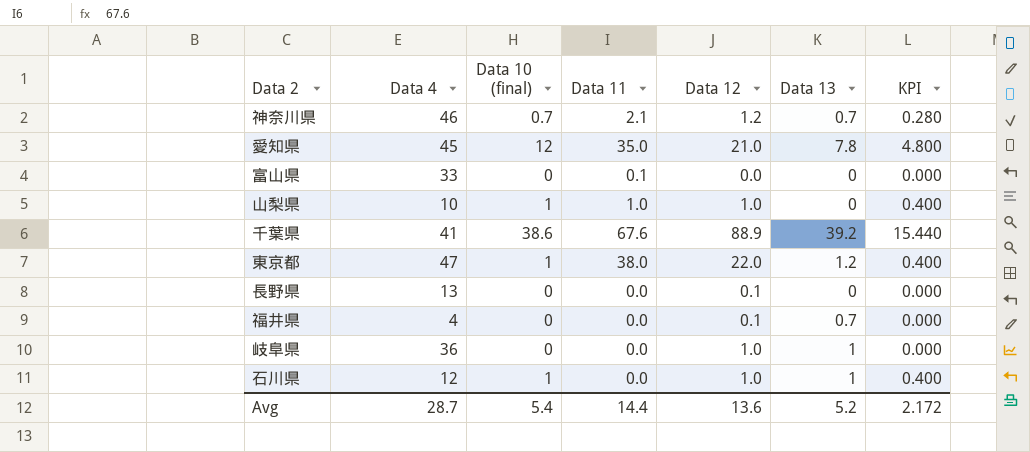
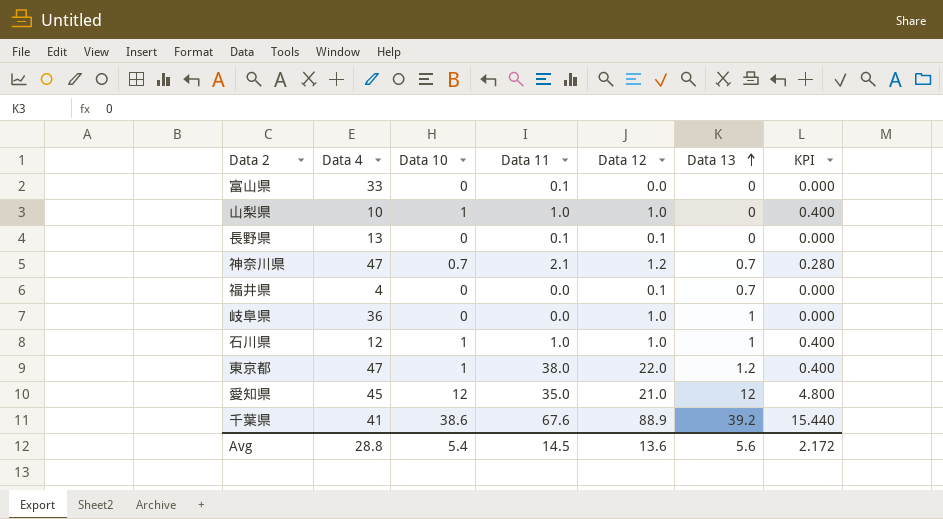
row order: none -> Data 13 ascending
column name: Data 10 (final) -> Data 10
長野県 | Data 11: 0.0 -> 0.1
神奈川県 | Data 4: 46 -> 47
石川県 | Data 11: 0.0 -> 1.0
愛知県 | Data 13: 7.8 -> 12
Avg | Data 4: 28.7 -> 28.8
Avg | Data 11: 14.4 -> 14.5
Avg | Data 13: 5.2 -> 5.6

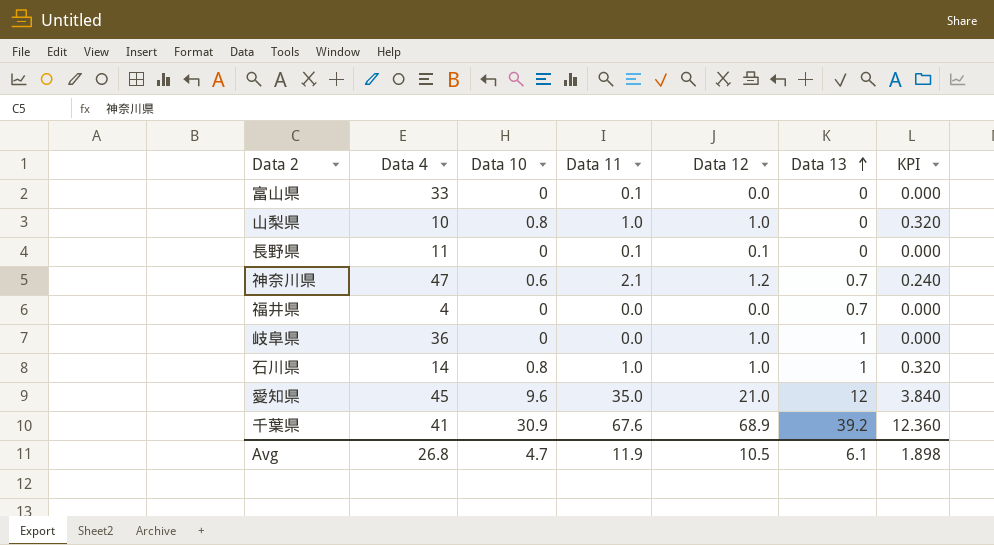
row 東京都: 47 | 1 | 38.0 | 22.0 | 1.2 | 0.400 -> none
山梨県 | Data 10: 1 -> 0.8
山梨県 | KPI: 0.400 -> 0.320
長野県 | Data 4: 13 -> 11
神奈川県 | Data 10: 0.7 -> 0.6
神奈川県 | KPI: 0.280 -> 0.240
福井県 | Data 12: 0.1 -> 0.0
石川県 | Data 4: 12 -> 14
石川県 | Data 10: 1 -> 0.8
石川県 | KPI: 0.400 -> 0.320
愛知県 | Data 10: 12 -> 9.6
愛知県 | KPI: 4.800 -> 3.840
千葉県 | Data 10: 38.6 -> 30.9
千葉県 | Data 12: 88.9 -> 68.9
千葉県 | KPI: 15.440 -> 12.360
Avg | Data 4: 28.8 -> 26.8
Avg | Data 10: 5.4 -> 4.7
Avg | Data 11: 14.5 -> 11.9
Avg | Data 12: 13.6 -> 10.5
Avg | Data 13: 5.6 -> 6.1
Avg | KPI: 2.172 -> 1.898

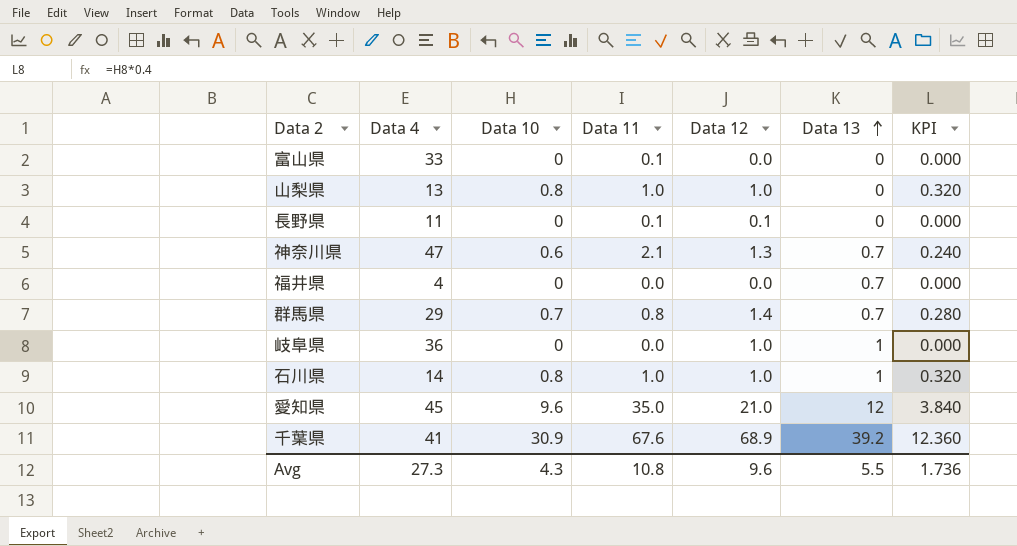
山梨県 | Data 4: 10 -> 13
神奈川県 | Data 12: 1.2 -> 1.3
row 群馬県: none -> 29 | 0.7 | 0.8 | 1.4 | 0.7 | 0.280
Avg | Data 4: 26.8 -> 27.3
Avg | Data 10: 4.7 -> 4.3
Avg | Data 11: 11.9 -> 10.8
Avg | Data 12: 10.5 -> 9.6
Avg | Data 13: 6.1 -> 5.5
Avg | KPI: 1.898 -> 1.736

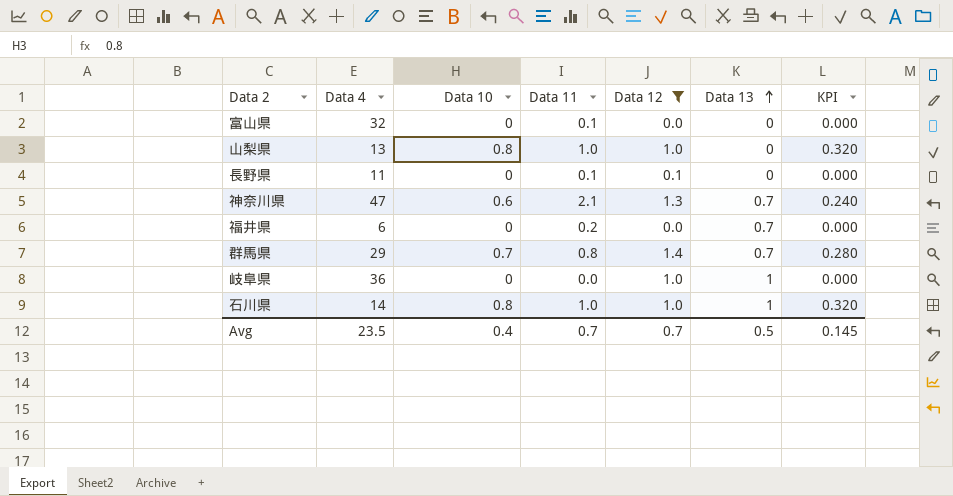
filter: none -> Data 12 <= 1.4
富山県 | Data 4: 33 -> 32
福井県 | Data 4: 4 -> 6
福井県 | Data 11: 0.0 -> 0.2
Avg | Data 4: 27.3 -> 23.5
Avg | Data 10: 4.3 -> 0.4
Avg | Data 11: 10.8 -> 0.7
Avg | Data 12: 9.6 -> 0.7
Avg | Data 13: 5.5 -> 0.5
Avg | KPI: 1.736 -> 0.145

